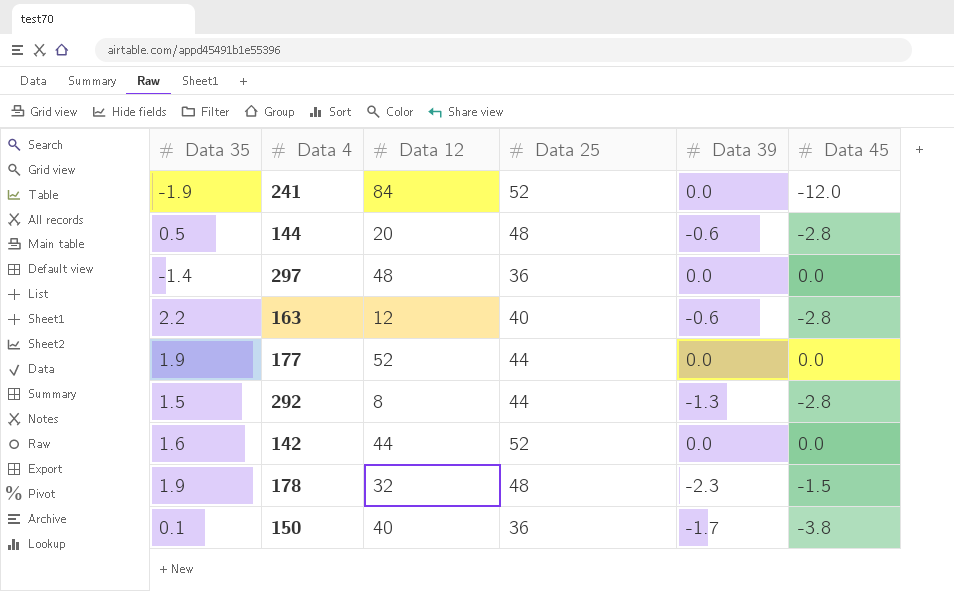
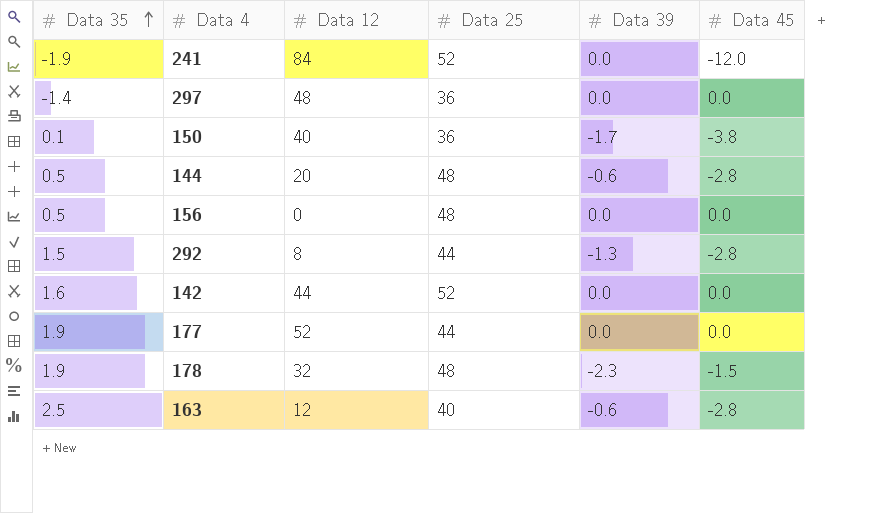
row order: none -> Data 35 ascending
row 156: none -> 0.5 | 0 | 48 | 0.0 | 0.0
163 | Data 35: 2.2 -> 2.5

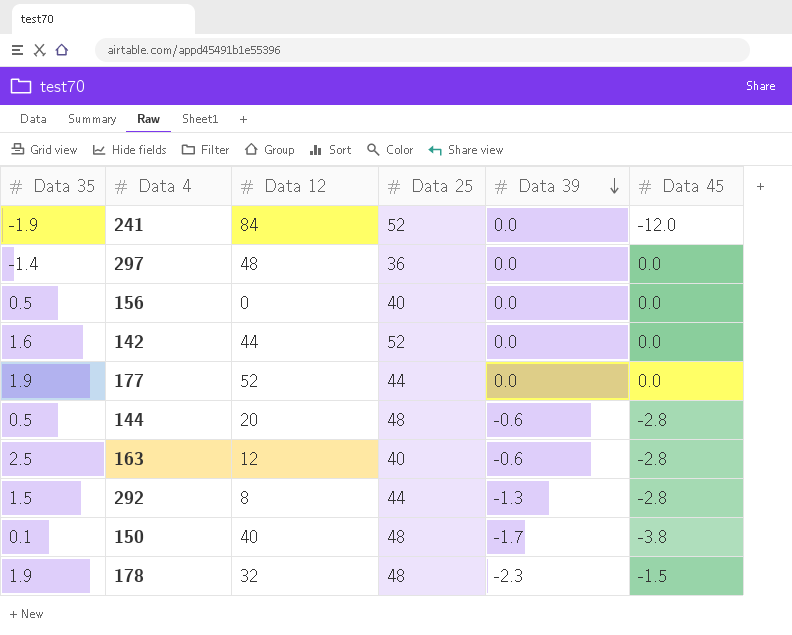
row order: Data 35 ascending -> Data 39 descending
156 | Data 25: 48 -> 40
150 | Data 25: 36 -> 48

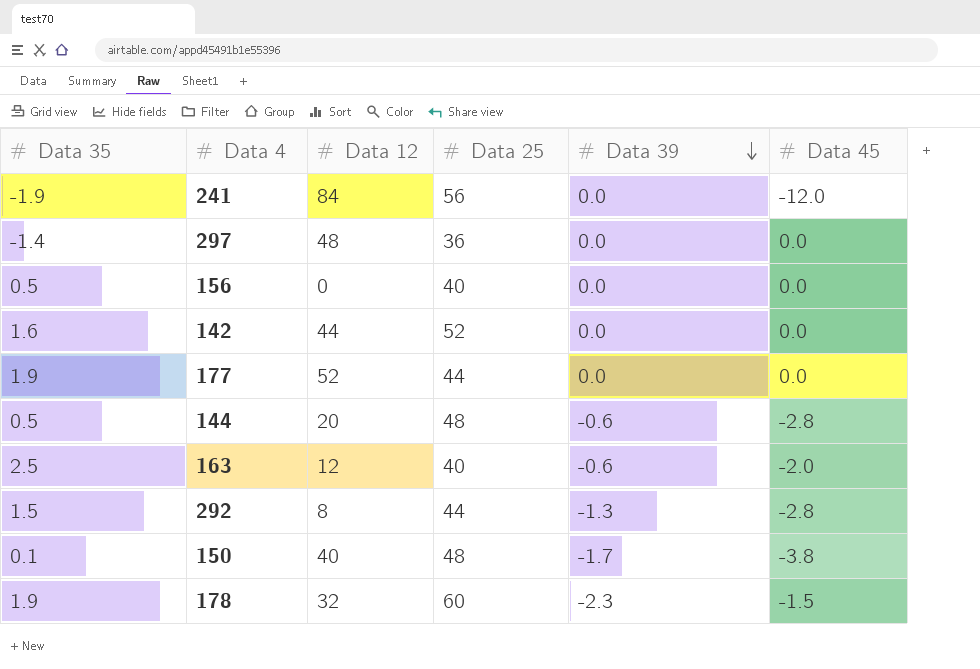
241 | Data 25: 52 -> 56
163 | Data 45: -2.8 -> -2.0
178 | Data 25: 48 -> 60

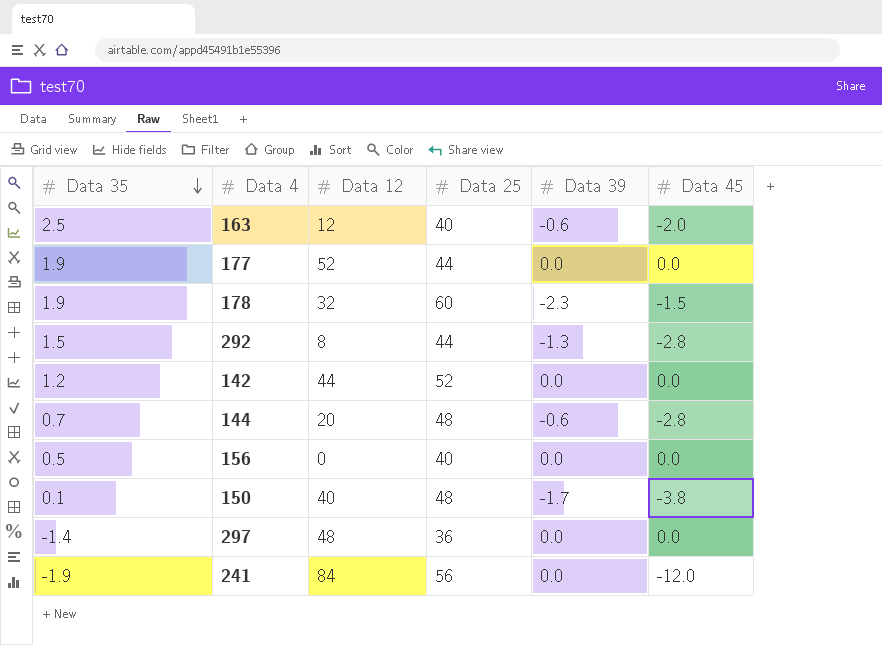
row order: Data 39 descending -> Data 35 descending
142 | Data 35: 1.6 -> 1.2
144 | Data 35: 0.5 -> 0.7

